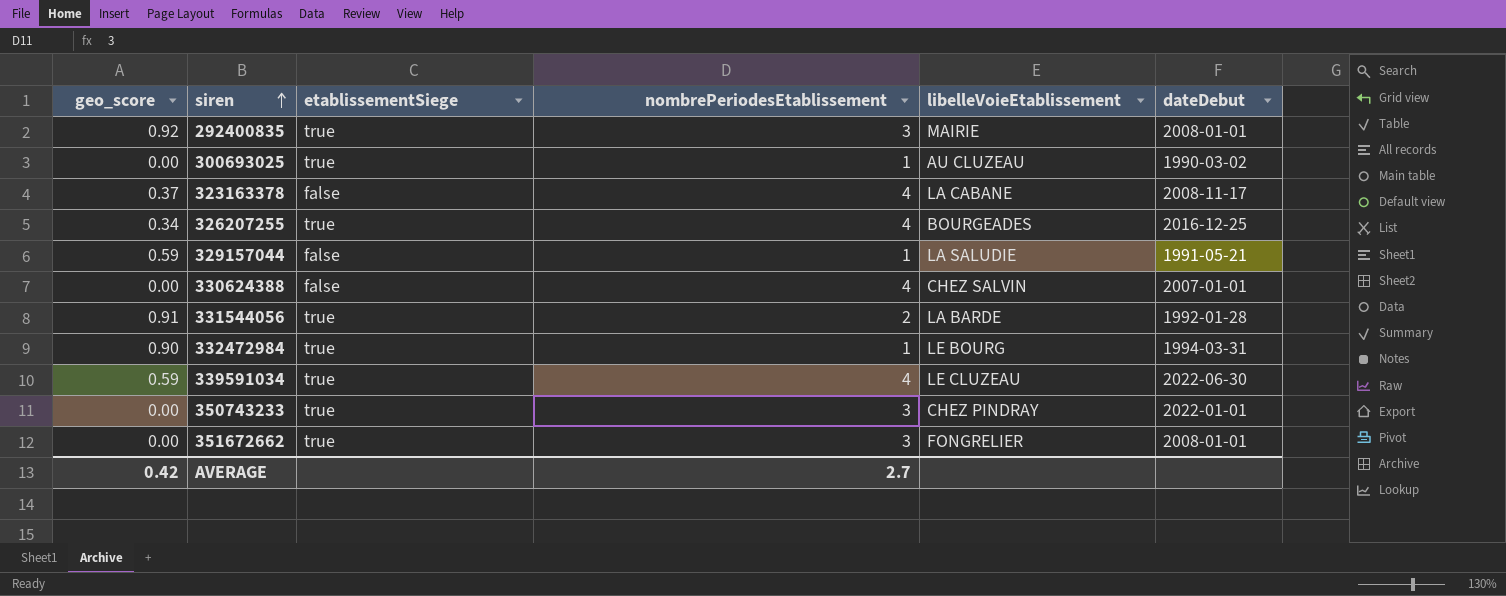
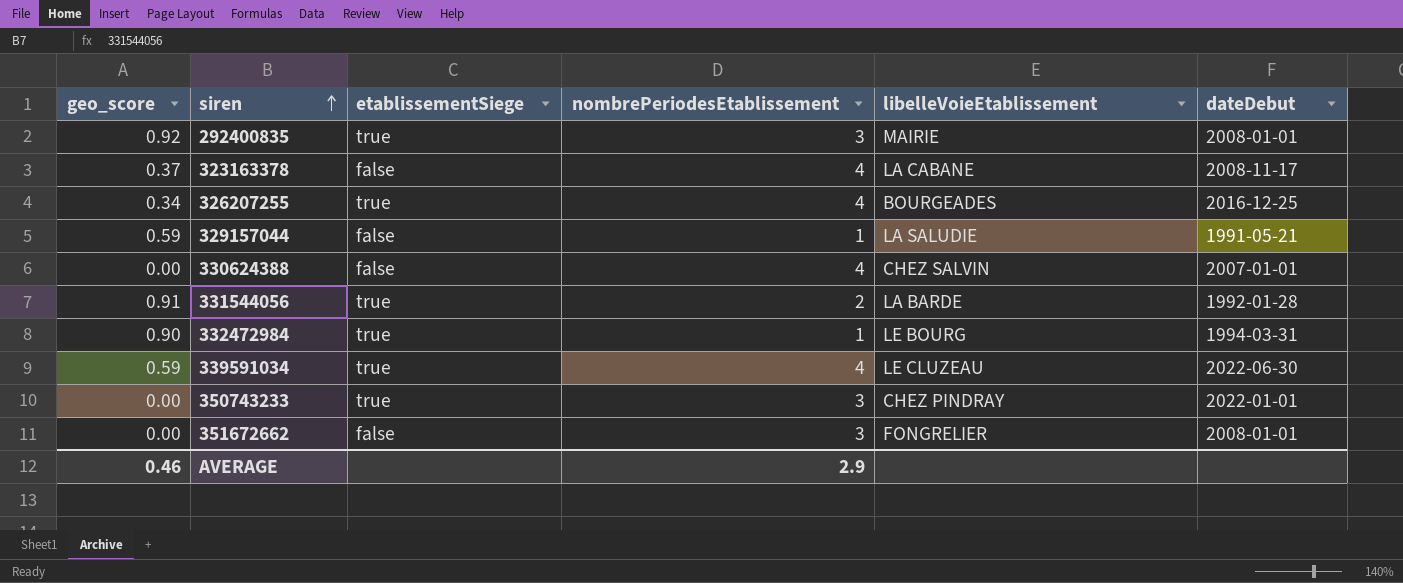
row 300693025: 0.00 | true | 1 | AU CLUZEAU | 1990-03-02 -> none
351672662 | etablissementSiege: true -> false
AVERAGE | geo_score: 0.42 -> 0.46
AVERAGE | nombrePeriodesEtablissement: 2.7 -> 2.9

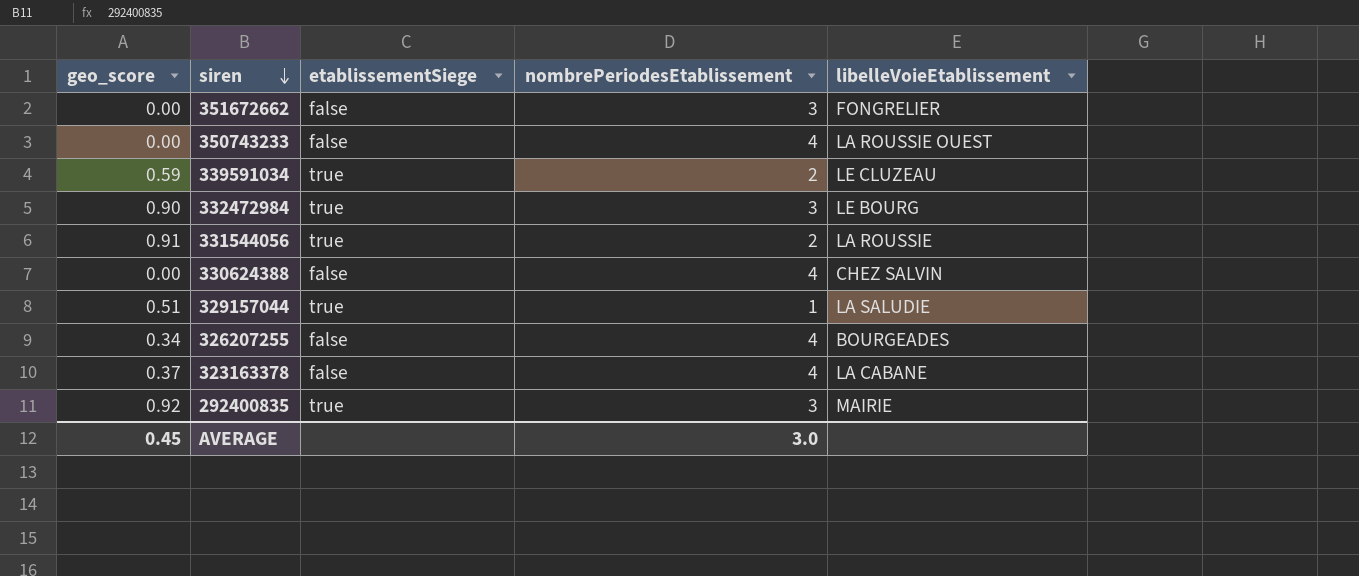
row order: siren ascending -> siren descending
column dateDebut | position: 6 -> none
350743233 | etablissementSiege: true -> false
350743233 | nombrePeriodesEtablissement: 3 -> 4
350743233 | libelleVoieEtablissement: CHEZ PINDRAY -> LA ROUSSIE OUEST
339591034 | nombrePeriodesEtablissement: 4 -> 2
332472984 | nombrePeriodesEtablissement: 1 -> 3
331544056 | libelleVoieEtablissement: LA BARDE -> LA ROUSSIE
329157044 | geo_score: 0.59 -> 0.51
329157044 | etablissementSiege: false -> true
326207255 | etablissementSiege: true -> false
AVERAGE | geo_score: 0.46 -> 0.45
AVERAGE | nombrePeriodesEtablissement: 2.9 -> 3.0

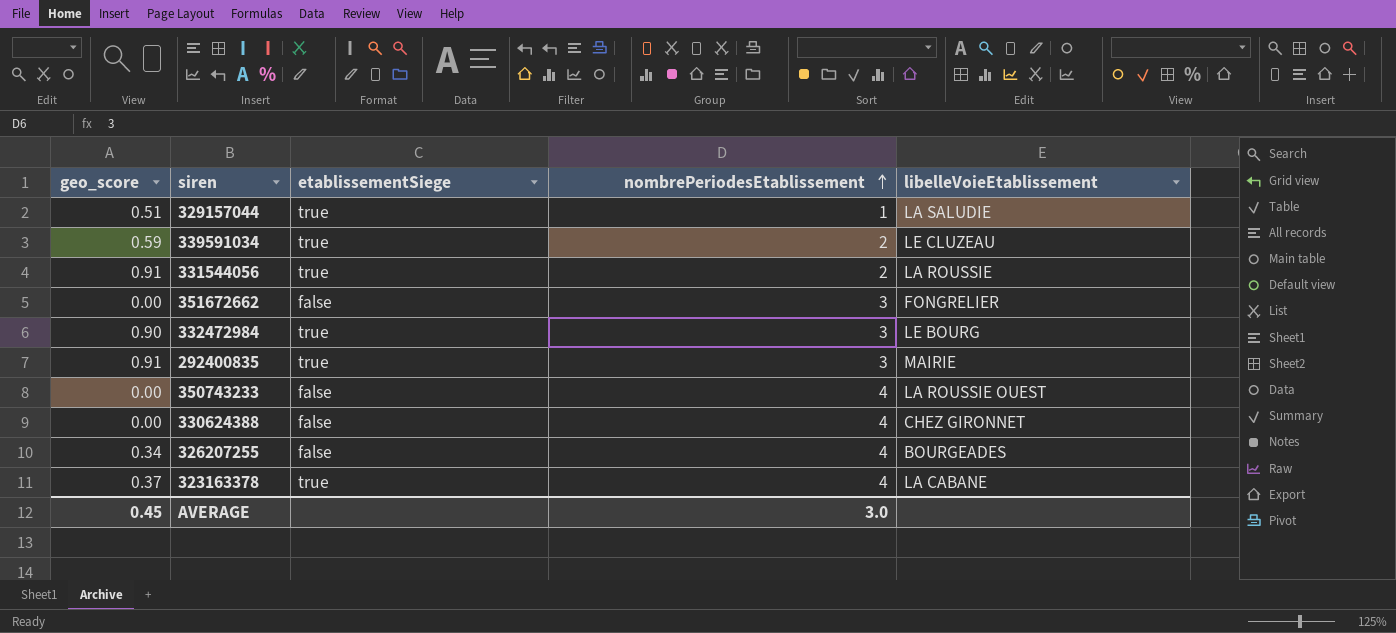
row order: siren descending -> nombrePeriodesEtablissement ascending
292400835 | geo_score: 0.92 -> 0.91
330624388 | libelleVoieEtablissement: CHEZ SALVIN -> CHEZ GIRONNET
323163378 | etablissementSiege: false -> true

